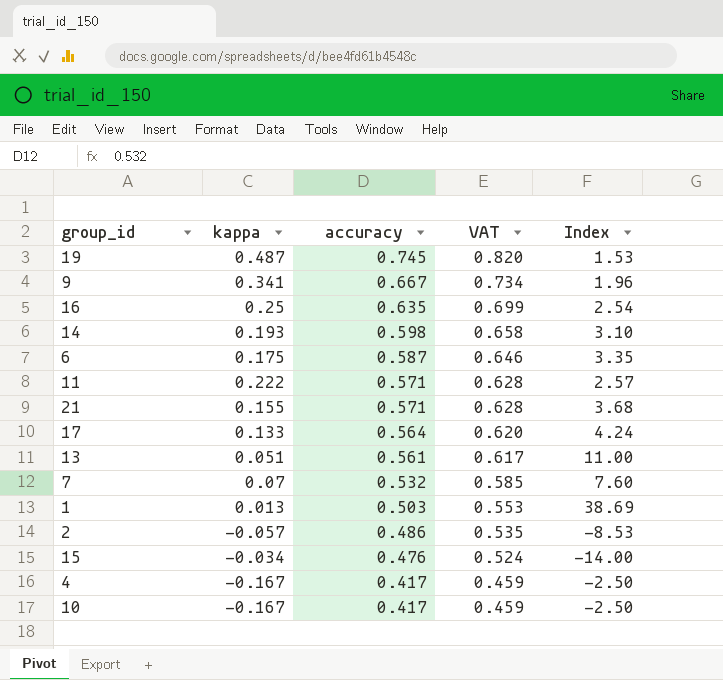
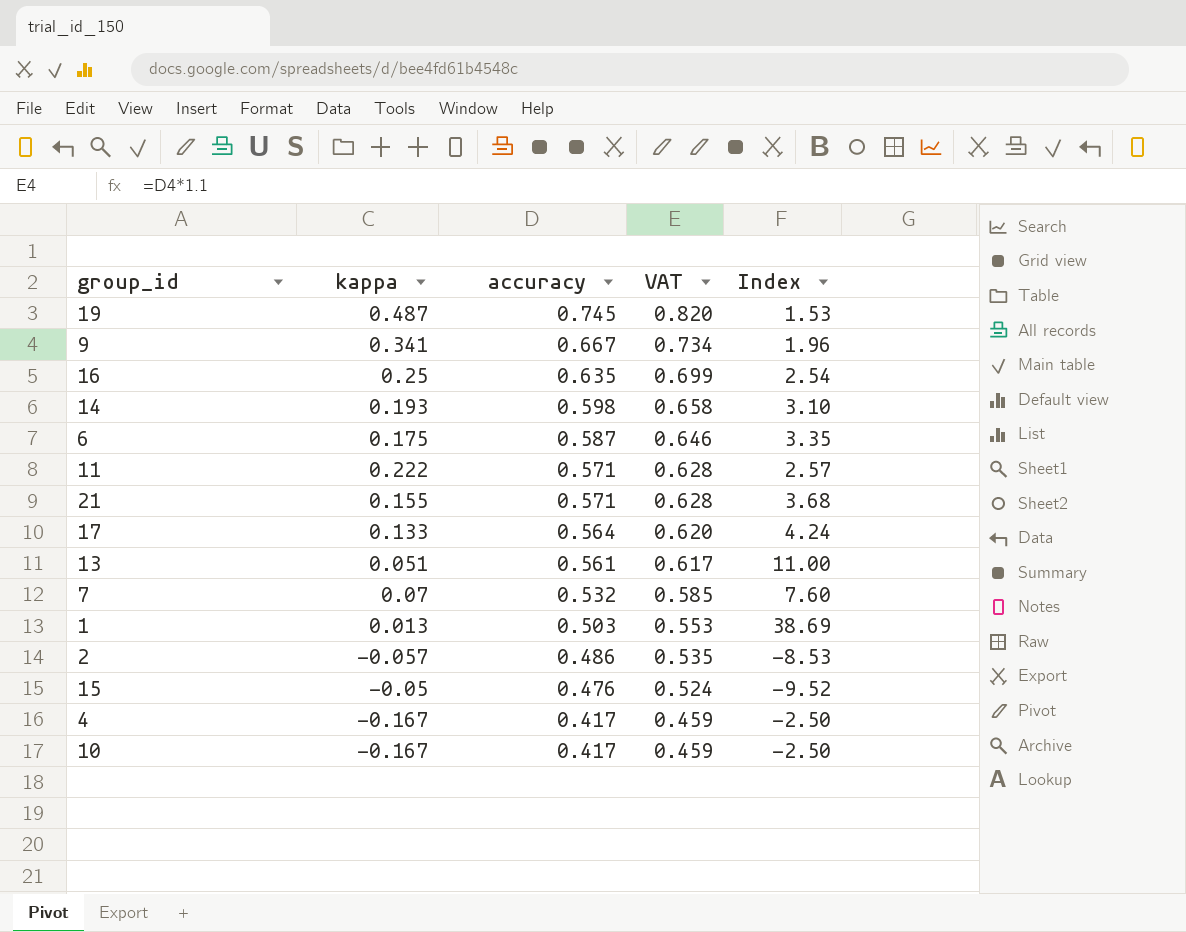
15 | kappa: -0.034 -> -0.05
15 | Index: -14.00 -> -9.52

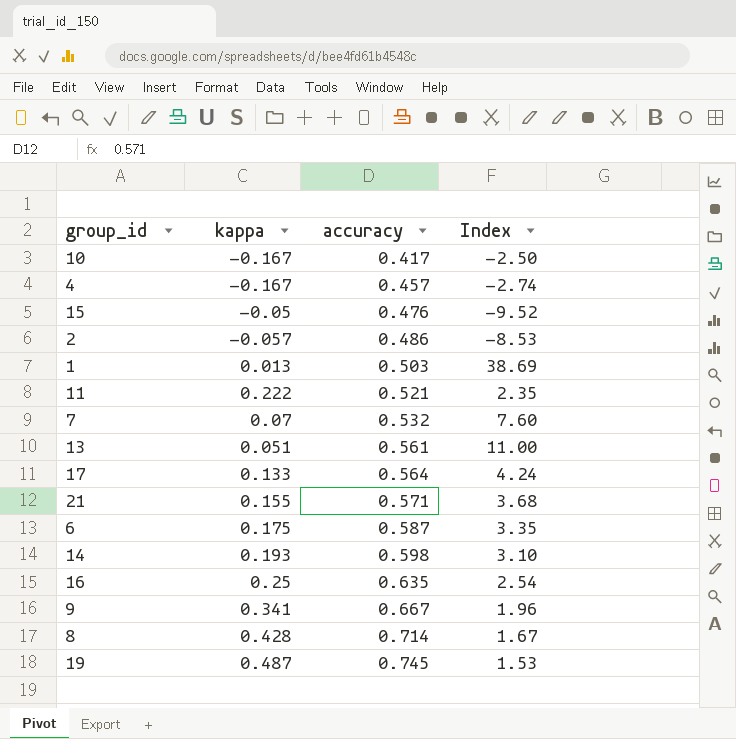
row order: accuracy descending -> accuracy ascending
column VAT | formula: [accuracy] * 1.1 -> none
4 | accuracy: 0.417 -> 0.457
4 | Index: -2.50 -> -2.74
11 | accuracy: 0.571 -> 0.521
11 | Index: 2.57 -> 2.35
row 8: none -> 0.428 | 0.714 | 1.67

